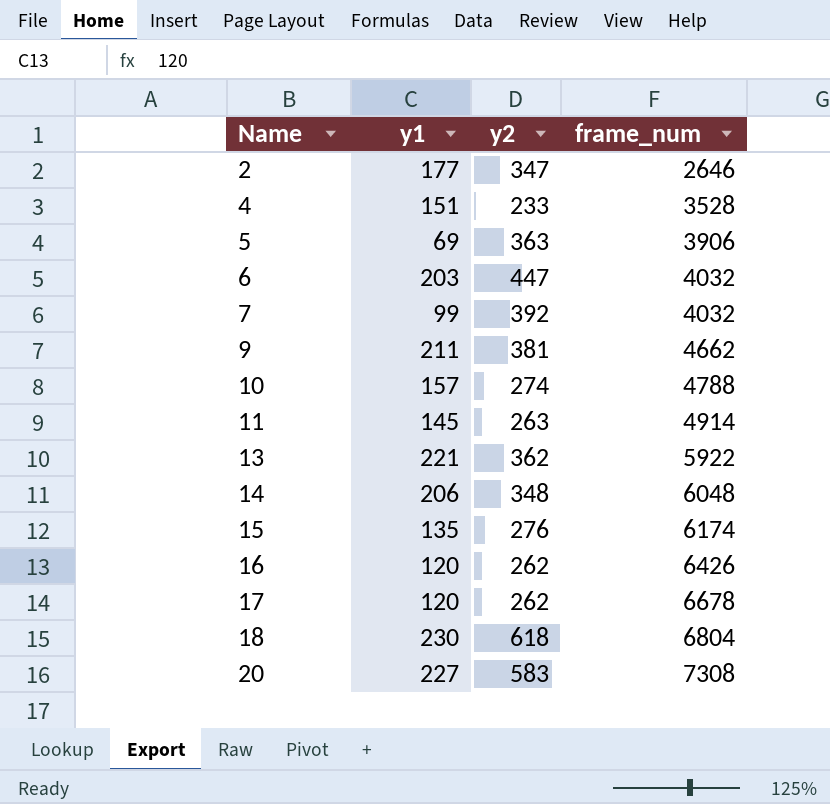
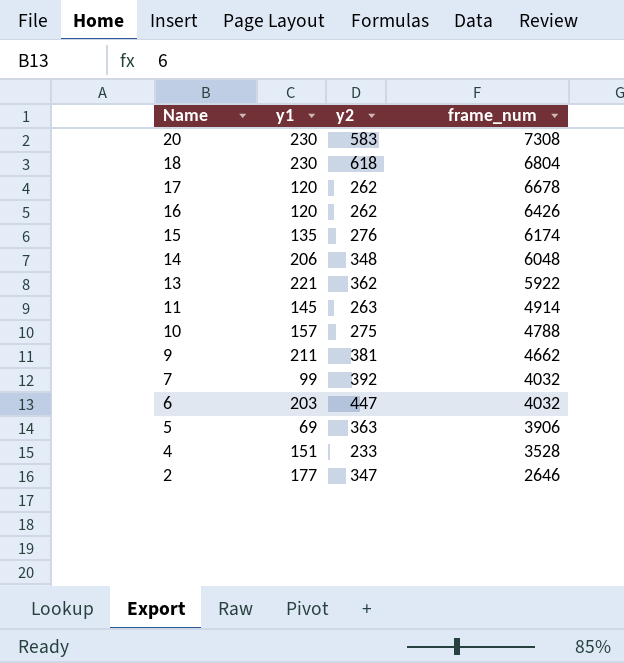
row order: Name ascending -> Name descending
20 | y1: 227 -> 230
10 | y2: 274 -> 275

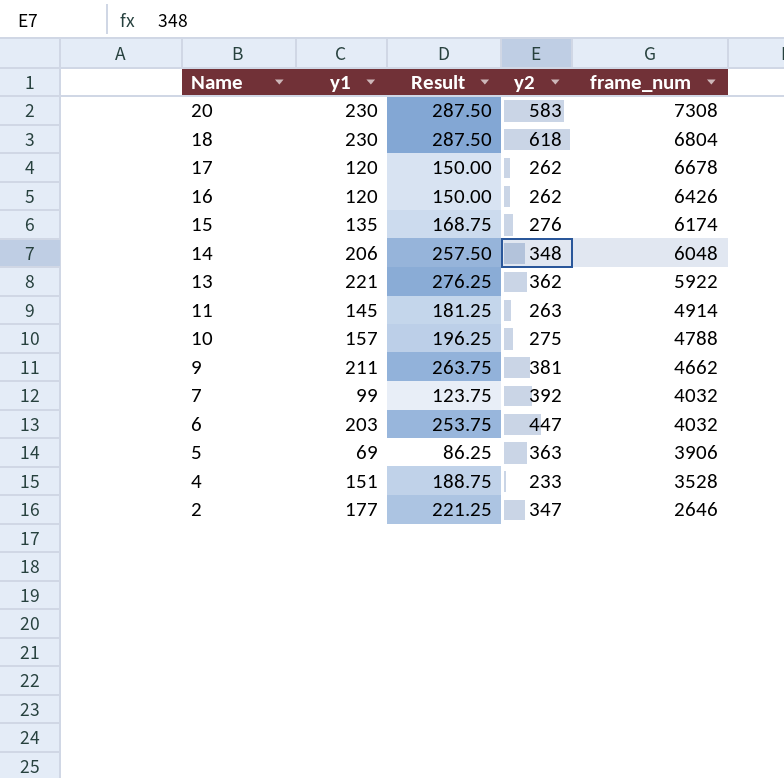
column Result | formula: none -> [y1] * 1.25

